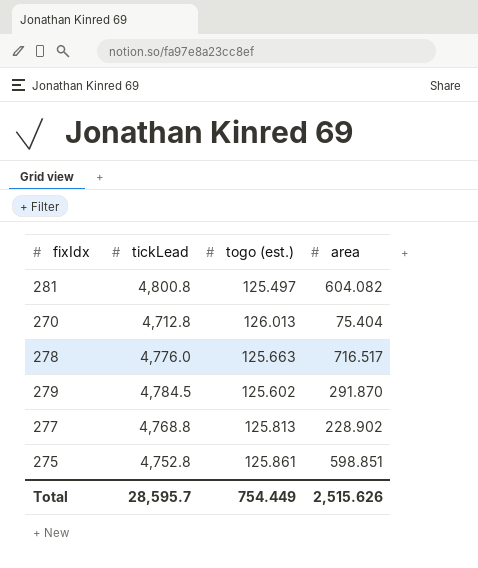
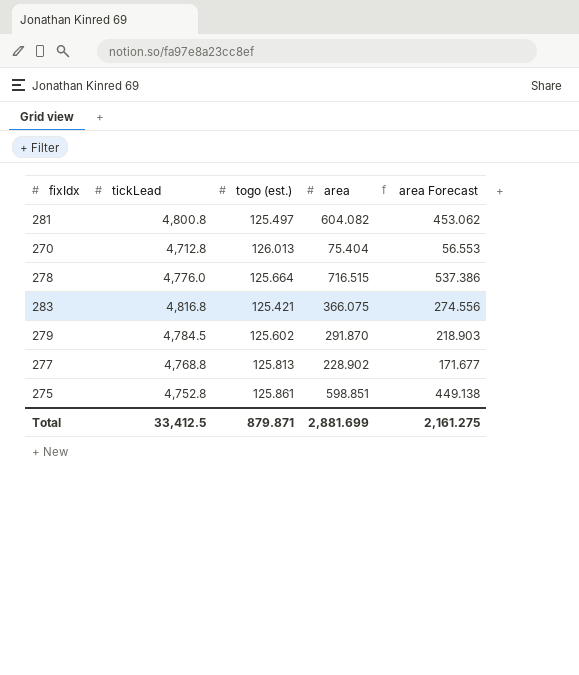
column area Forecast | formula: none -> [area] * 0.75
278 | togo (est.): 125.663 -> 125.664
278 | area: 716.517 -> 716.515
row 283: none -> 4,816.8 | 125.421 | 366.075 | 274.556
Total | tickLead: 28,595.7 -> 33,412.5
Total | togo (est.): 754.449 -> 879.871
Total | area: 2,515.626 -> 2,881.699

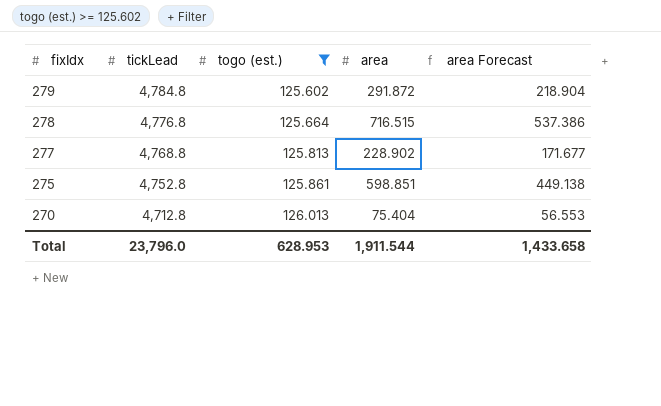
filter: none -> togo (est.) >= 125.602
row order: none -> fixIdx descending
279 | tickLead: 4,784.5 -> 4,784.8
279 | area: 291.870 -> 291.872
279 | area Forecast: 218.903 -> 218.904
278 | tickLead: 4,776.0 -> 4,776.8
Total | tickLead: 33,412.5 -> 23,796.0
Total | togo (est.): 879.871 -> 628.953
Total | area: 2,881.699 -> 1,911.544
Total | area Forecast: 2,161.275 -> 1,433.658

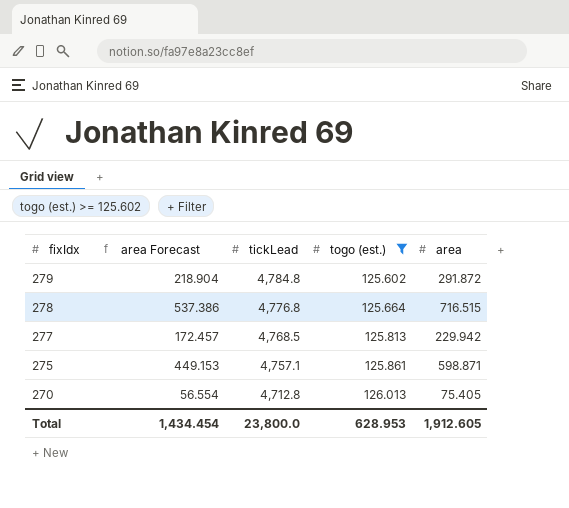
column area Forecast | position: 5 -> 2
277 | area Forecast: 171.677 -> 172.457
277 | tickLead: 4,768.8 -> 4,768.5
277 | area: 228.902 -> 229.942
275 | area Forecast: 449.138 -> 449.153
275 | tickLead: 4,752.8 -> 4,757.1
275 | area: 598.851 -> 598.871
270 | area Forecast: 56.553 -> 56.554
270 | area: 75.404 -> 75.405
Total | area Forecast: 1,433.658 -> 1,434.454
Total | tickLead: 23,796.0 -> 23,800.0
Total | area: 1,911.544 -> 1,912.605

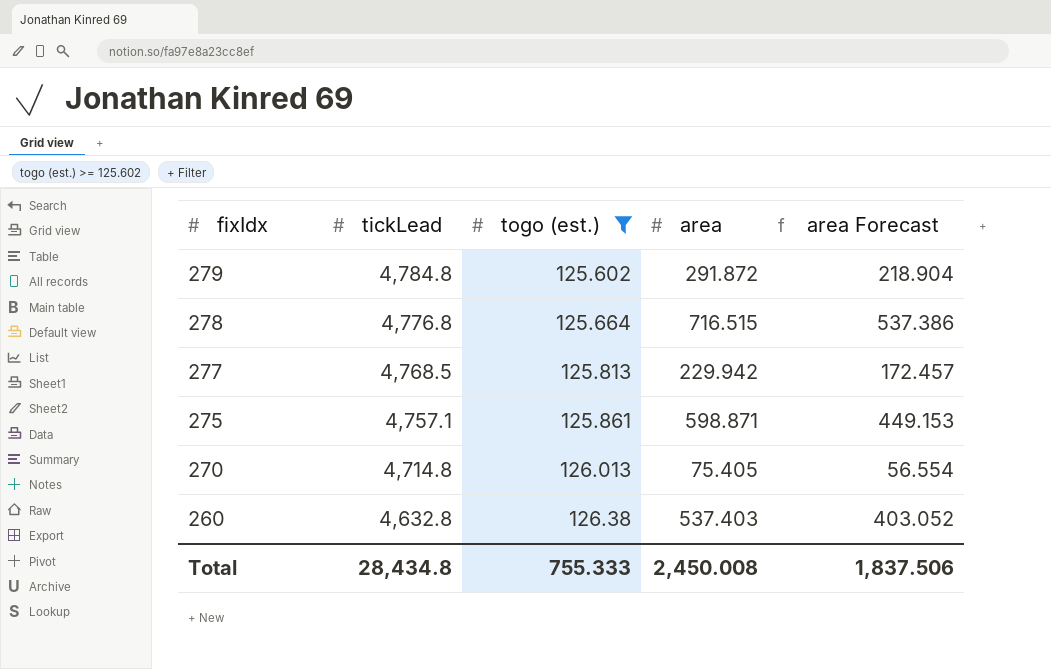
column area Forecast | position: 2 -> 5
270 | tickLead: 4,712.8 -> 4,714.8
row 260: none -> 4,632.8 | 126.38 | 537.403 | 403.052
Total | tickLead: 23,800.0 -> 28,434.8
Total | togo (est.): 628.953 -> 755.333
Total | area: 1,912.605 -> 2,450.008
Total | area Forecast: 1,434.454 -> 1,837.506

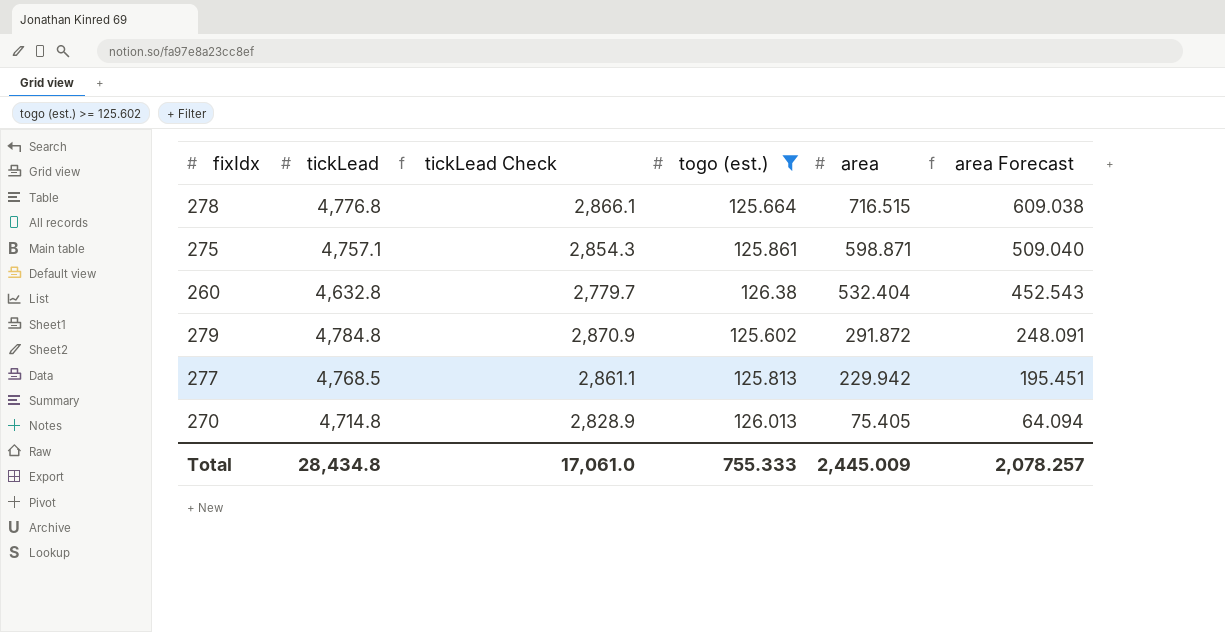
row order: fixIdx descending -> area descending
column tickLead Check | formula: none -> [tickLead] * 0.6
column area Forecast | formula: [area] * 0.75 -> [area] * 0.85
260 | area: 537.403 -> 532.404
Total | area: 2,450.008 -> 2,445.009
Total | area Forecast: 1,837.506 -> 2,078.257

